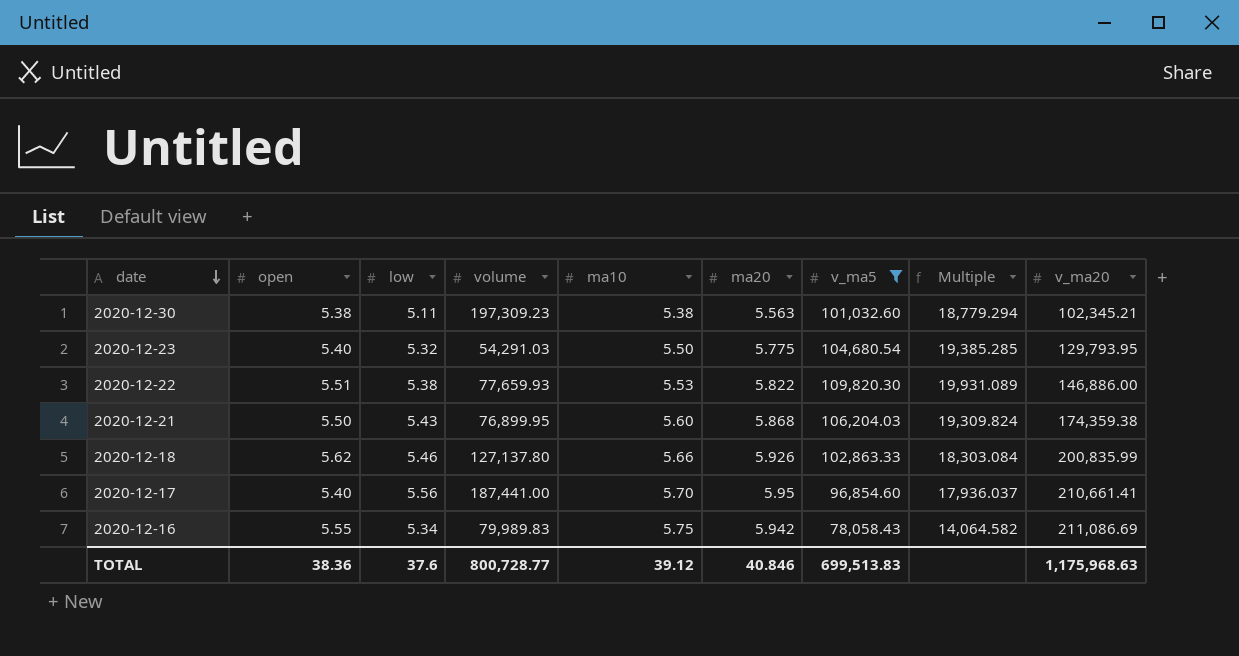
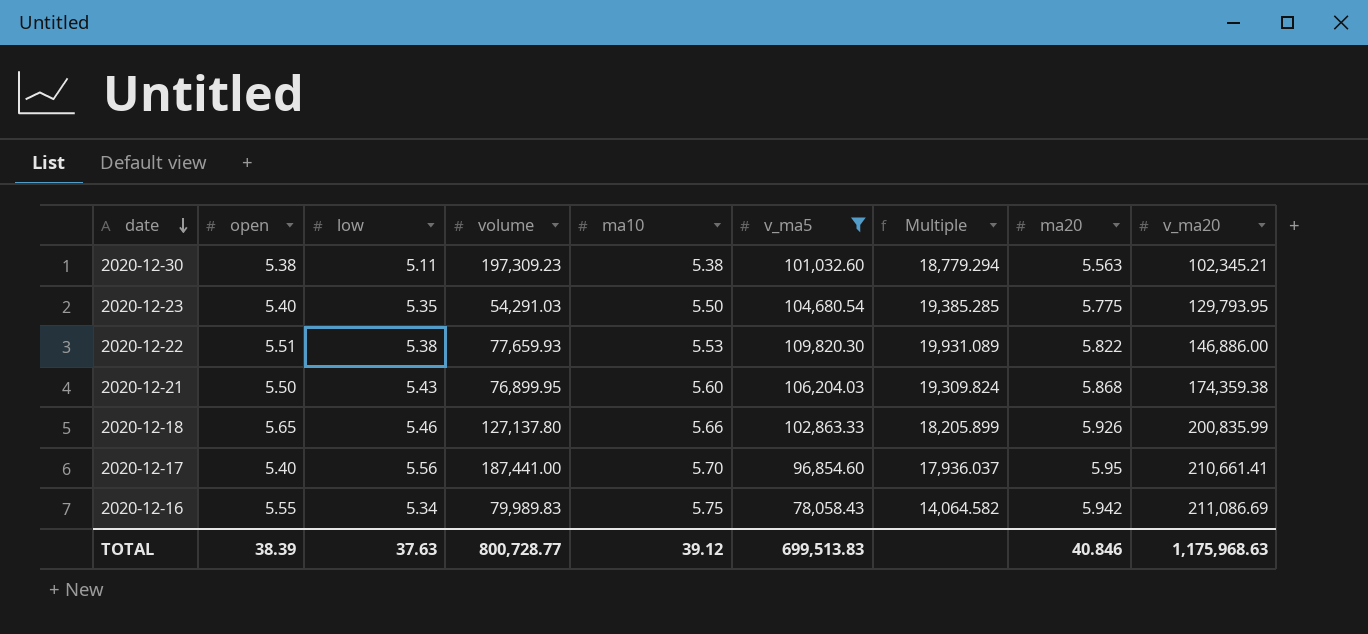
column ma20 | position: 6 -> 8
2020-12-23 | low: 5.32 -> 5.35
2020-12-18 | open: 5.62 -> 5.65
2020-12-18 | Multiple: 18,303.084 -> 18,205.899
TOTAL | open: 38.36 -> 38.39
TOTAL | low: 37.6 -> 37.63

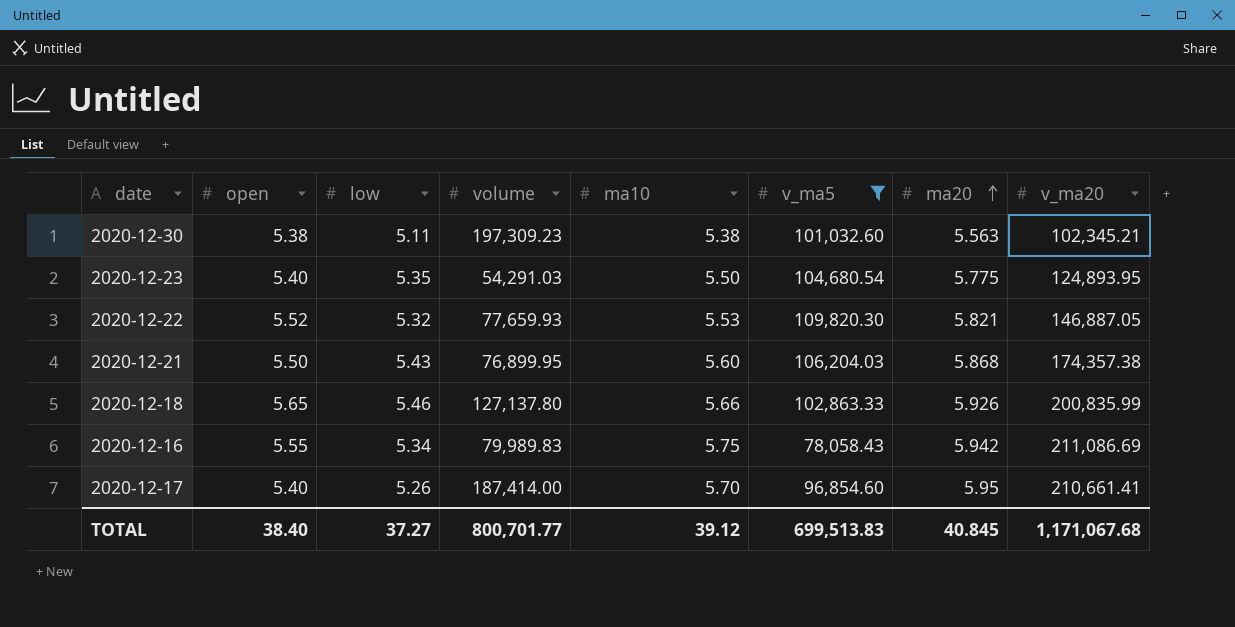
row order: date descending -> ma20 ascending
column Multiple | formula: [v_ma5] / [open] -> none
2020-12-23 | v_ma20: 129,793.95 -> 124,893.95
2020-12-22 | open: 5.51 -> 5.52
2020-12-22 | low: 5.38 -> 5.32
2020-12-22 | ma20: 5.822 -> 5.821
2020-12-22 | v_ma20: 146,886.00 -> 146,887.05
2020-12-21 | v_ma20: 174,359.38 -> 174,357.38
2020-12-17 | low: 5.56 -> 5.26
2020-12-17 | volume: 187,441.00 -> 187,414.00
TOTAL | open: 38.39 -> 38.40
TOTAL | low: 37.63 -> 37.27
TOTAL | volume: 800,728.77 -> 800,701.77
TOTAL | ma20: 40.846 -> 40.845
TOTAL | v_ma20: 1,175,968.63 -> 1,171,067.68

